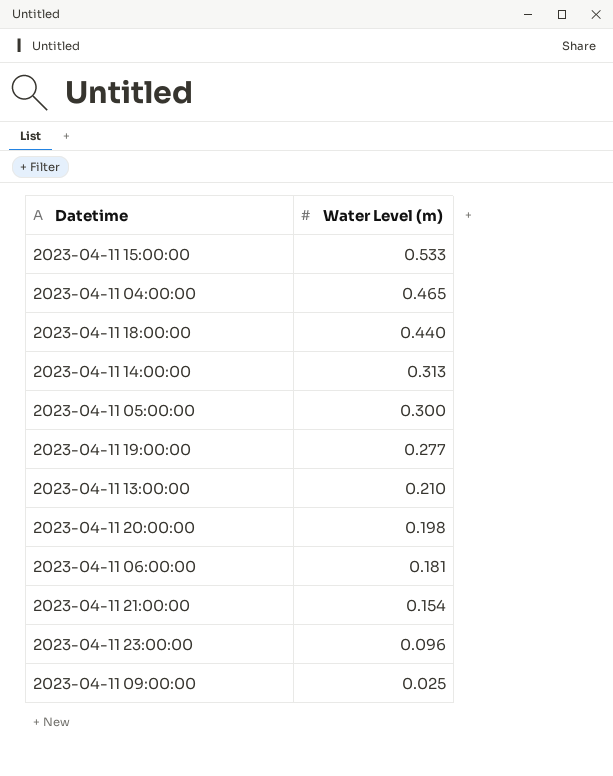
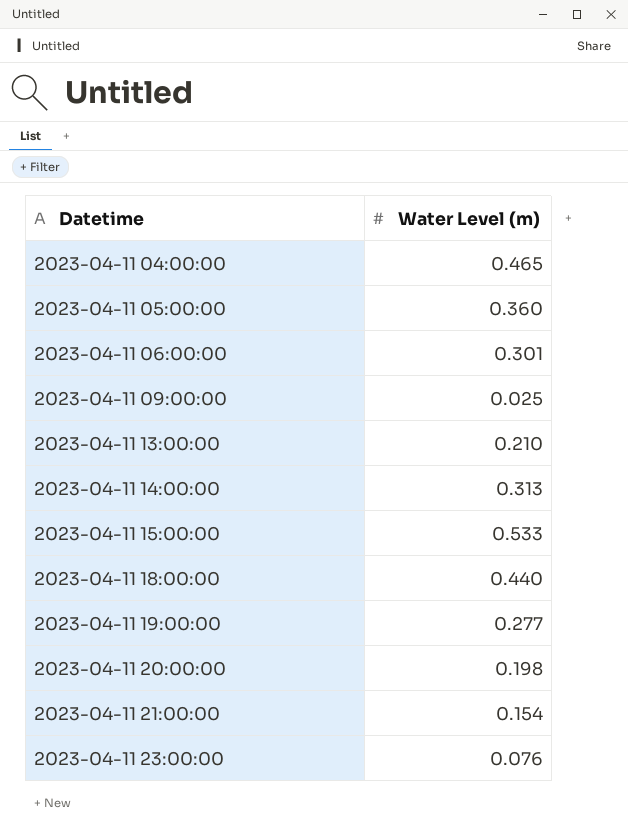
row order: Water Level (m) descending -> Datetime ascending
2023-04-11 05:00:00 | Water Level (m): 0.300 -> 0.360
2023-04-11 06:00:00 | Water Level (m): 0.181 -> 0.301
2023-04-11 23:00:00 | Water Level (m): 0.096 -> 0.076

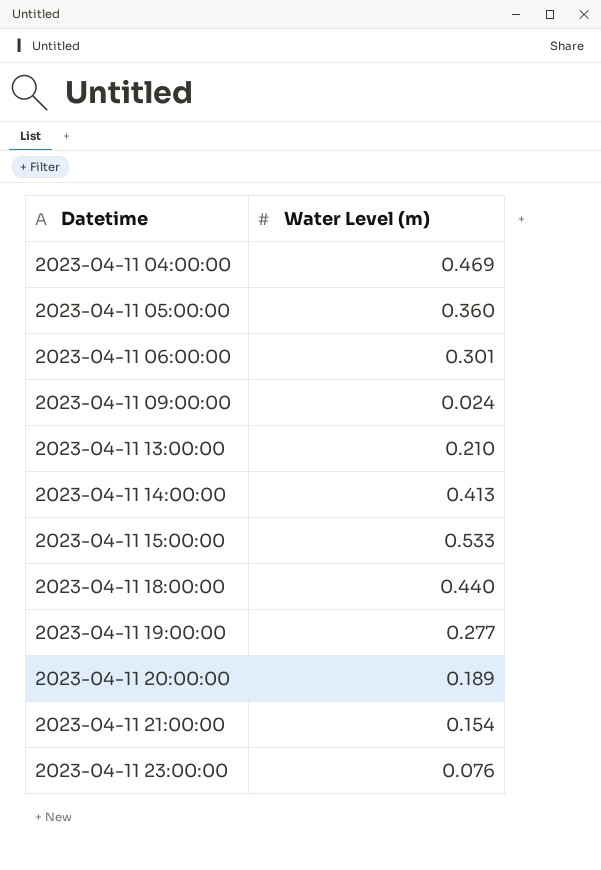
2023-04-11 04:00:00 | Water Level (m): 0.465 -> 0.469
2023-04-11 09:00:00 | Water Level (m): 0.025 -> 0.024
2023-04-11 14:00:00 | Water Level (m): 0.313 -> 0.413
2023-04-11 20:00:00 | Water Level (m): 0.198 -> 0.189

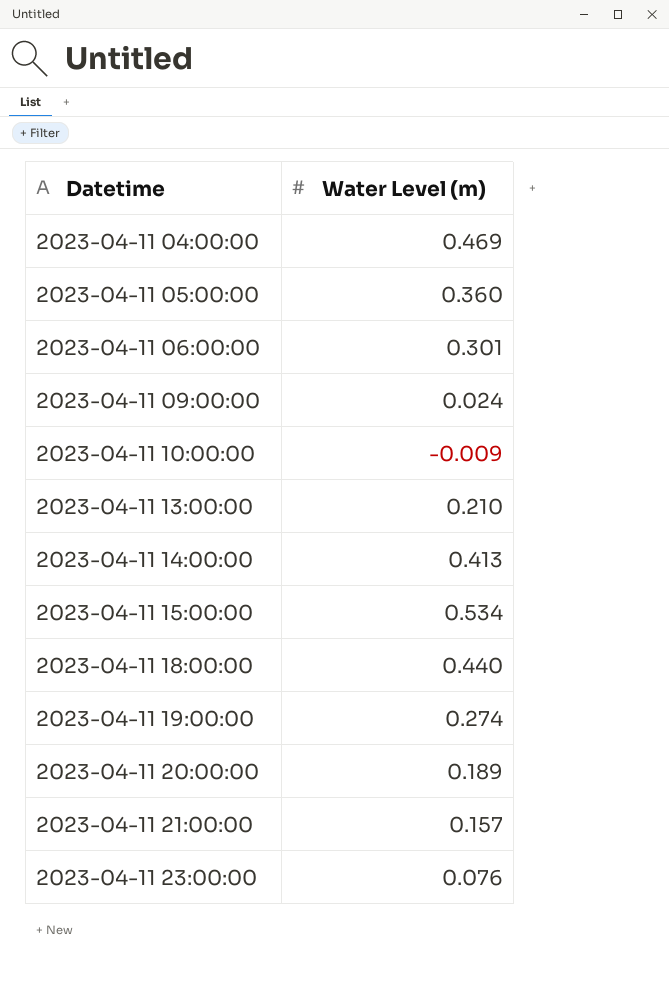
row 2023-04-11 10:00:00: none -> -0.009
2023-04-11 15:00:00 | Water Level (m): 0.533 -> 0.534
2023-04-11 19:00:00 | Water Level (m): 0.277 -> 0.274
2023-04-11 21:00:00 | Water Level (m): 0.154 -> 0.157

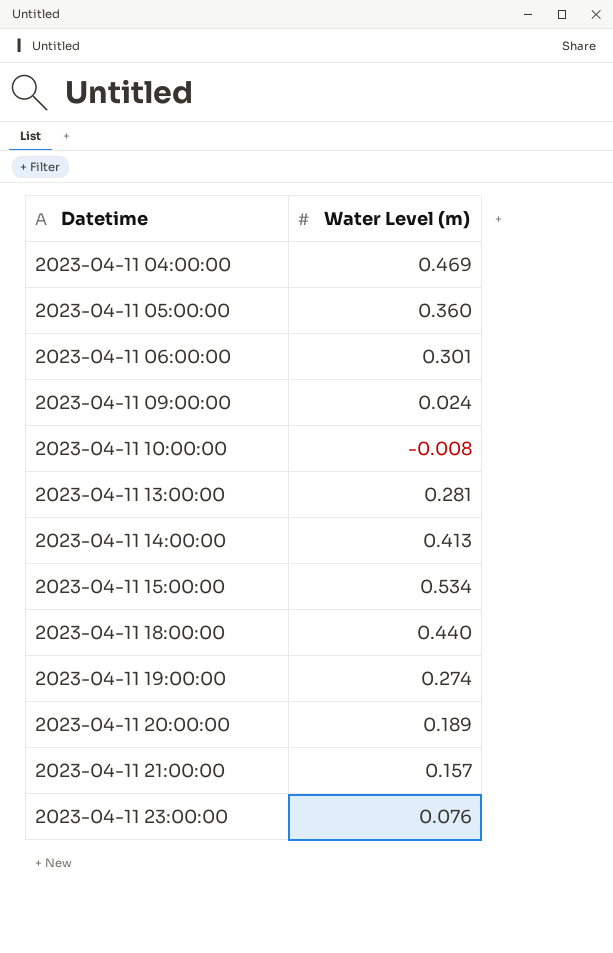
2023-04-11 10:00:00 | Water Level (m): -0.009 -> -0.008
2023-04-11 13:00:00 | Water Level (m): 0.210 -> 0.281

